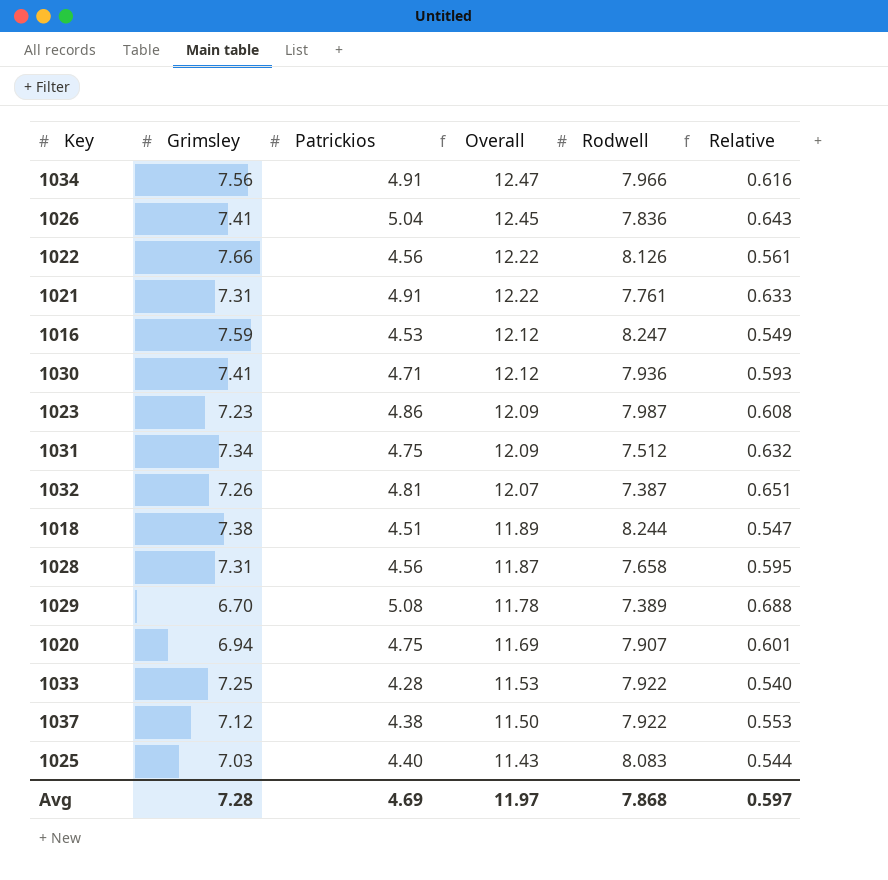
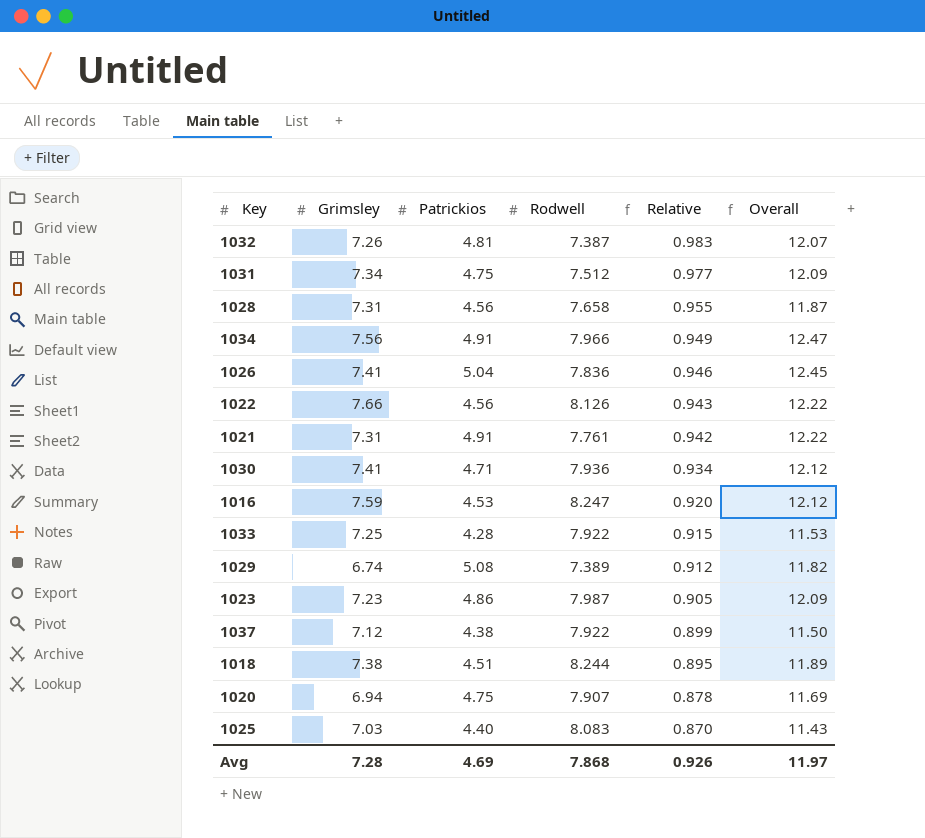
row order: Overall descending -> Relative descending
column Relative | formula: [Patrickios] / [Rodwell] -> [Grimsley] / [Rodwell]
column Overall | position: 4 -> 6
1029 | Grimsley: 6.70 -> 6.74
1029 | Overall: 11.78 -> 11.82
Avg | Relative: 0.597 -> 0.926

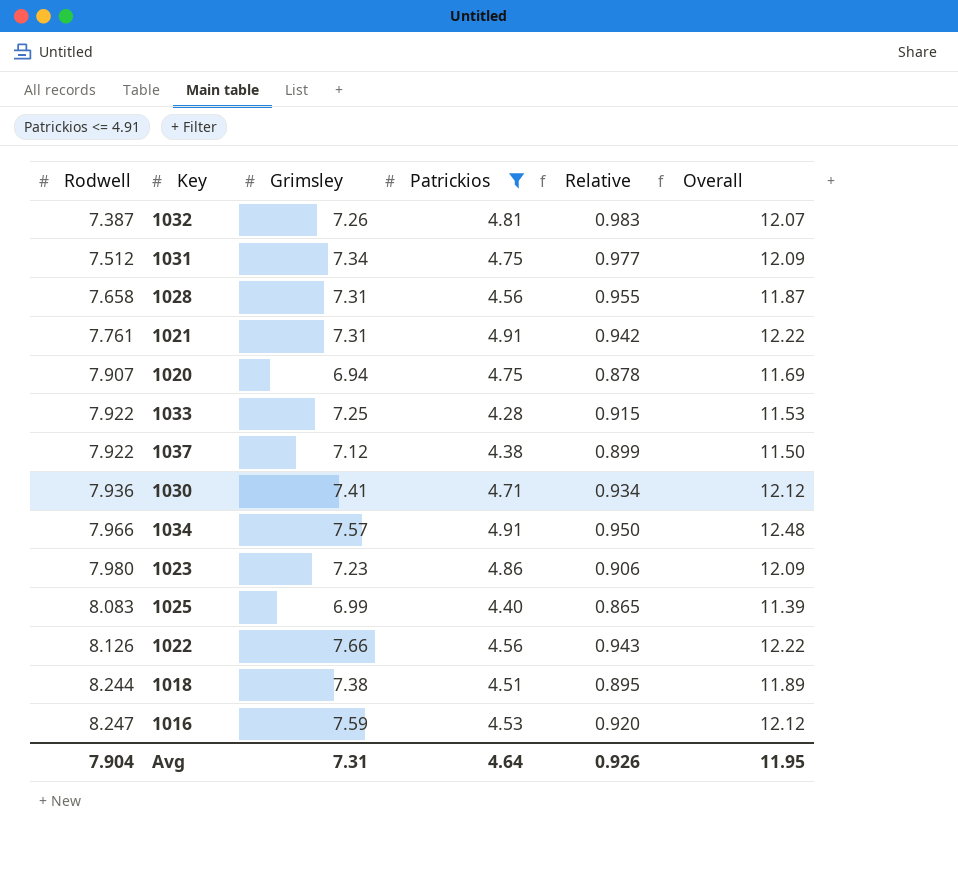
filter: none -> Patrickios <= 4.91
row order: Relative descending -> Rodwell ascending
column Rodwell | position: 4 -> 1
1034 | Grimsley: 7.56 -> 7.57
1034 | Relative: 0.949 -> 0.950
1034 | Overall: 12.47 -> 12.48
1023 | Rodwell: 7.987 -> 7.980
1023 | Relative: 0.905 -> 0.906
1025 | Grimsley: 7.03 -> 6.99
1025 | Relative: 0.870 -> 0.865
1025 | Overall: 11.43 -> 11.39
Avg | Rodwell: 7.868 -> 7.904
Avg | Grimsley: 7.28 -> 7.31
Avg | Patrickios: 4.69 -> 4.64
Avg | Overall: 11.97 -> 11.95

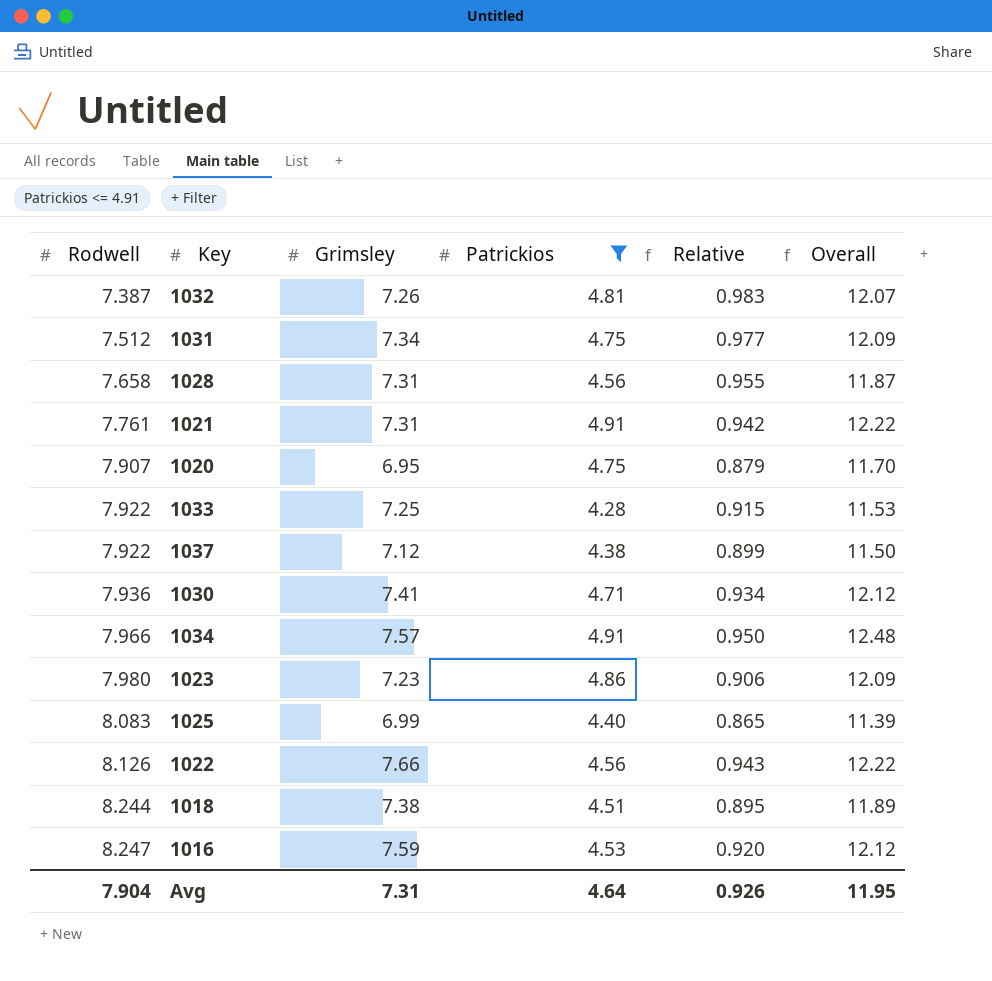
1020 | Grimsley: 6.94 -> 6.95
1020 | Relative: 0.878 -> 0.879
1020 | Overall: 11.69 -> 11.70

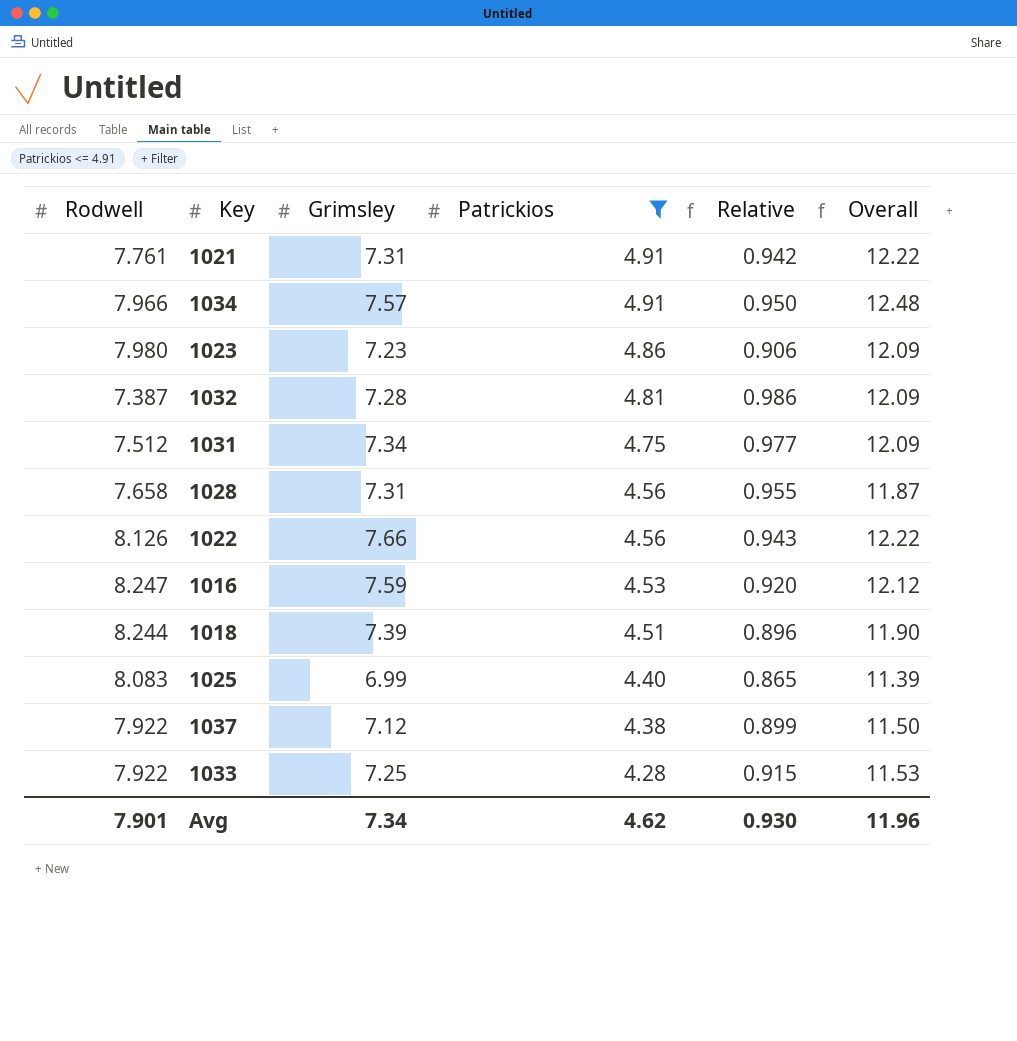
row order: Rodwell ascending -> Patrickios descending
row 1020: 7.907 | 6.95 | 4.75 | 0.879 | 11.70 -> none
row 1030: 7.936 | 7.41 | 4.71 | 0.934 | 12.12 -> none
1032 | Grimsley: 7.26 -> 7.28
1032 | Relative: 0.983 -> 0.986
1032 | Overall: 12.07 -> 12.09
1018 | Grimsley: 7.38 -> 7.39
1018 | Relative: 0.895 -> 0.896
1018 | Overall: 11.89 -> 11.90
Avg | Rodwell: 7.904 -> 7.901
Avg | Grimsley: 7.31 -> 7.34
Avg | Patrickios: 4.64 -> 4.62
Avg | Relative: 0.926 -> 0.930
Avg | Overall: 11.95 -> 11.96

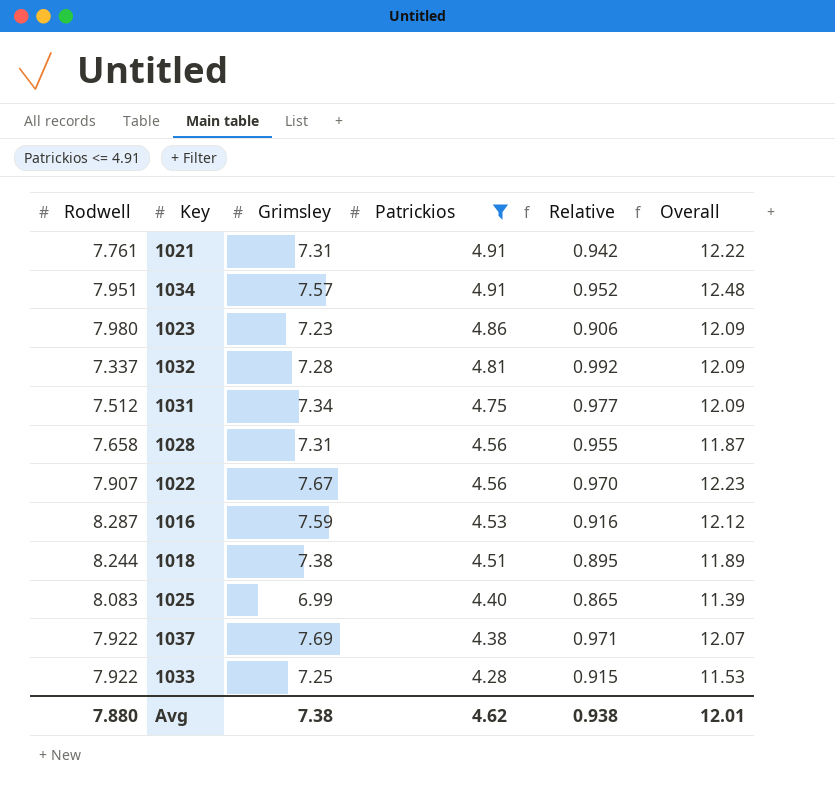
1034 | Rodwell: 7.966 -> 7.951
1034 | Relative: 0.950 -> 0.952
1032 | Rodwell: 7.387 -> 7.337
1032 | Relative: 0.986 -> 0.992
1022 | Rodwell: 8.126 -> 7.907
1022 | Grimsley: 7.66 -> 7.67
1022 | Relative: 0.943 -> 0.970
1022 | Overall: 12.22 -> 12.23
1016 | Rodwell: 8.247 -> 8.287
1016 | Relative: 0.920 -> 0.916
1018 | Grimsley: 7.39 -> 7.38
1018 | Relative: 0.896 -> 0.895
1018 | Overall: 11.90 -> 11.89
1037 | Grimsley: 7.12 -> 7.69
1037 | Relative: 0.899 -> 0.971
1037 | Overall: 11.50 -> 12.07
Avg | Rodwell: 7.901 -> 7.880
Avg | Grimsley: 7.34 -> 7.38
Avg | Relative: 0.930 -> 0.938
Avg | Overall: 11.96 -> 12.01

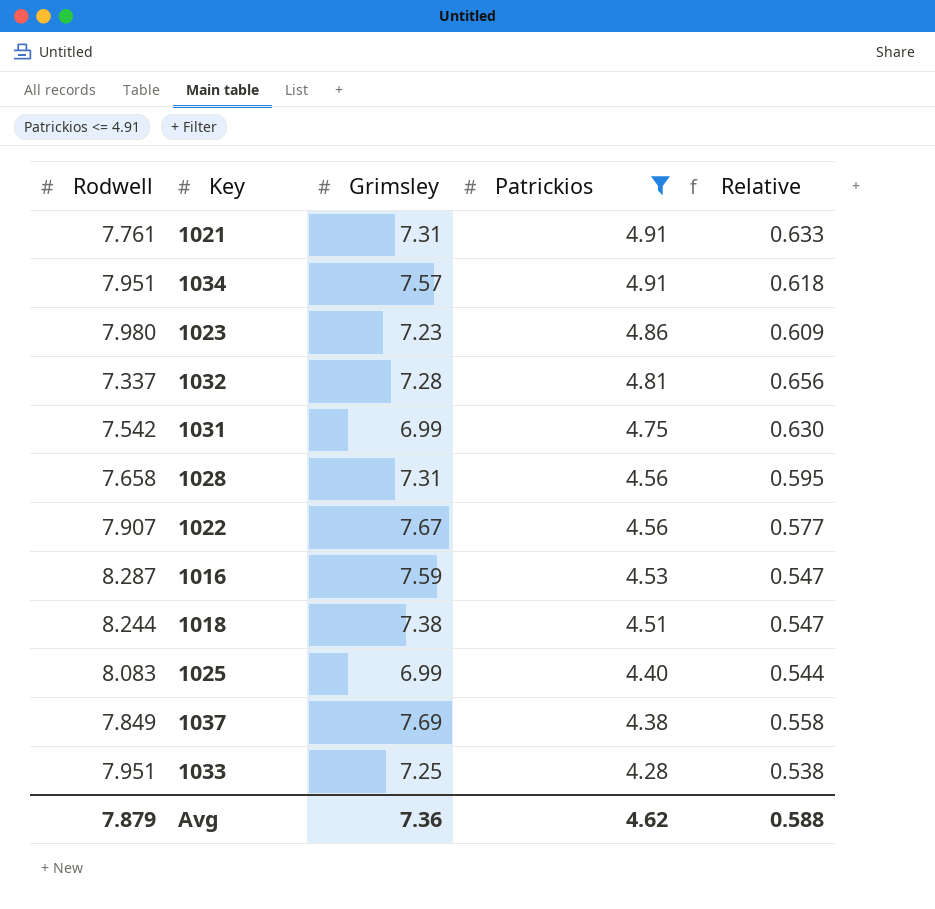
column Overall | formula: [Grimsley] + [Patrickios] -> none
column Relative | formula: [Grimsley] / [Rodwell] -> [Patrickios] / [Rodwell]
1031 | Rodwell: 7.512 -> 7.542
1031 | Grimsley: 7.34 -> 6.99
1037 | Rodwell: 7.922 -> 7.849
1033 | Rodwell: 7.922 -> 7.951
Avg | Rodwell: 7.880 -> 7.879
Avg | Grimsley: 7.38 -> 7.36
Avg | Relative: 0.938 -> 0.588

